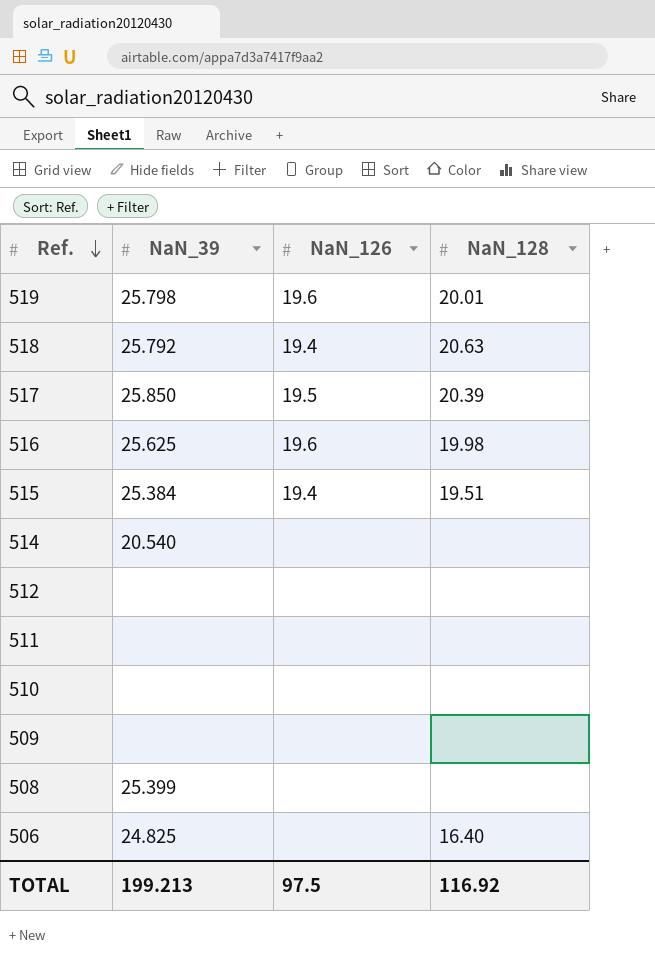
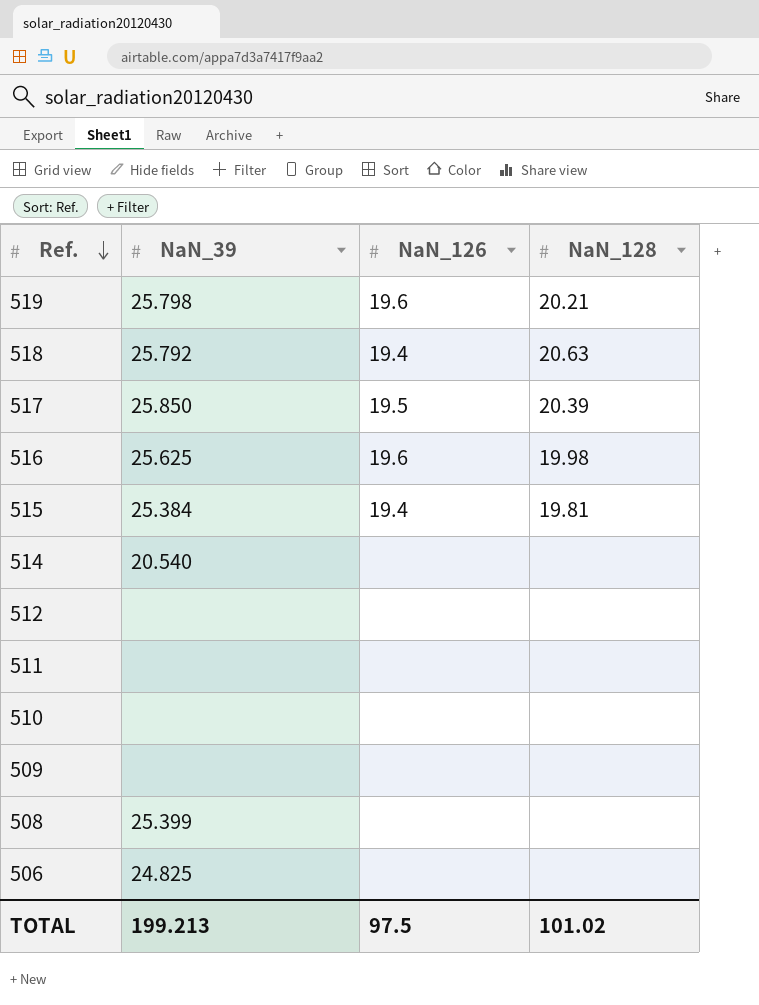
519 | NaN_128: 20.01 -> 20.21
515 | NaN_128: 19.51 -> 19.81
506 | NaN_128: 16.40 -> none
TOTAL | NaN_128: 116.92 -> 101.02

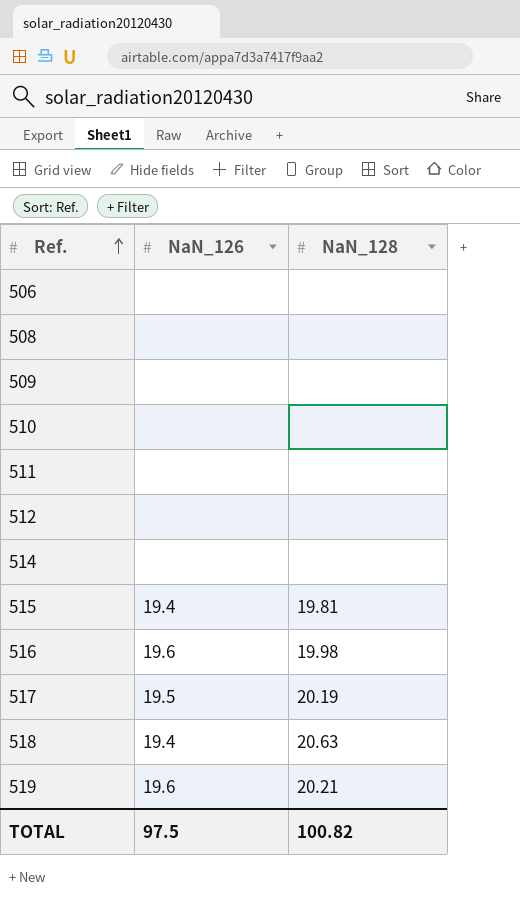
row order: Ref. descending -> Ref. ascending
column NaN_39 | position: 2 -> none
517 | NaN_128: 20.39 -> 20.19
TOTAL | NaN_128: 101.02 -> 100.82

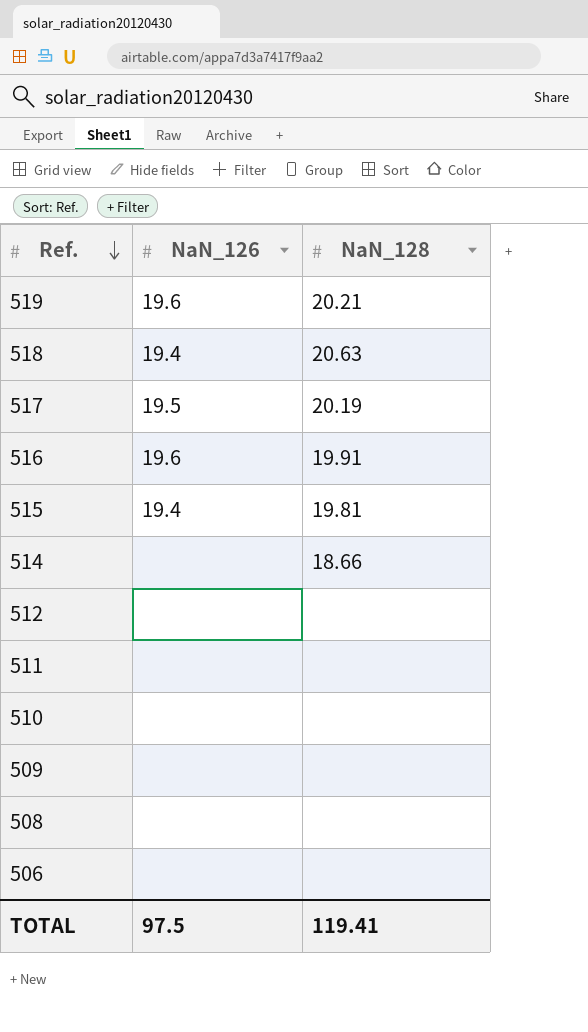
row order: Ref. ascending -> Ref. descending
516 | NaN_128: 19.98 -> 19.91
514 | NaN_128: none -> 18.66
TOTAL | NaN_128: 100.82 -> 119.41

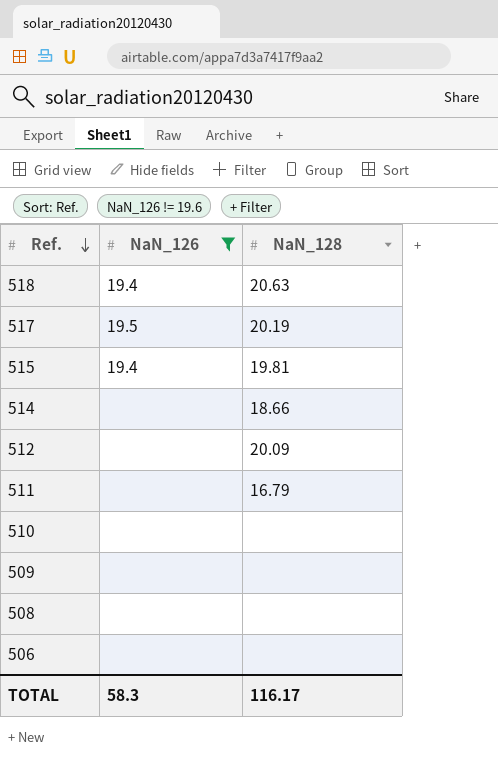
filter: none -> NaN_126 != 19.6
512 | NaN_128: none -> 20.09
511 | NaN_128: none -> 16.79
TOTAL | NaN_126: 97.5 -> 58.3
TOTAL | NaN_128: 119.41 -> 116.17

